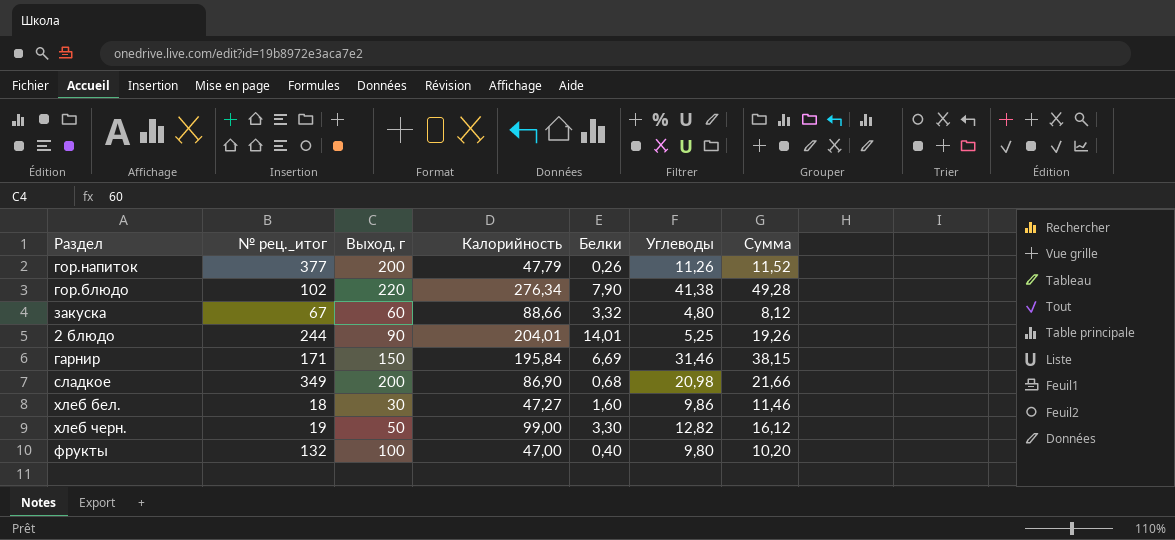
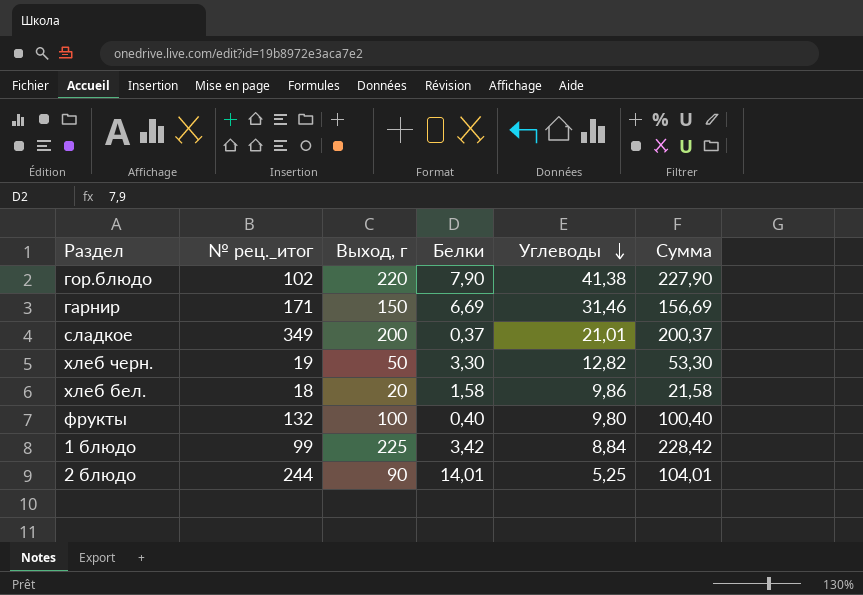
row order: none -> Углеводы descending
column Калорийность | position: 4 -> none
column Сумма | formula: [Белки] + [Углеводы] -> [Выход, г] + [Белки]
row гор.напиток: 377 | 200 | 47,79 | 0,26 | 11,26 | 11,52 -> none
row закуска: 67 | 60 | 88,66 | 3,32 | 4,80 | 8,12 -> none
сладкое | Белки: 0,68 -> 0,37
сладкое | Углеводы: 20,98 -> 21,01
хлеб бел. | Выход, г: 30 -> 20
хлеб бел. | Белки: 1,60 -> 1,58
row 1 блюдо: none -> 99 | 225 | 3,42 | 8,84 | 228,42

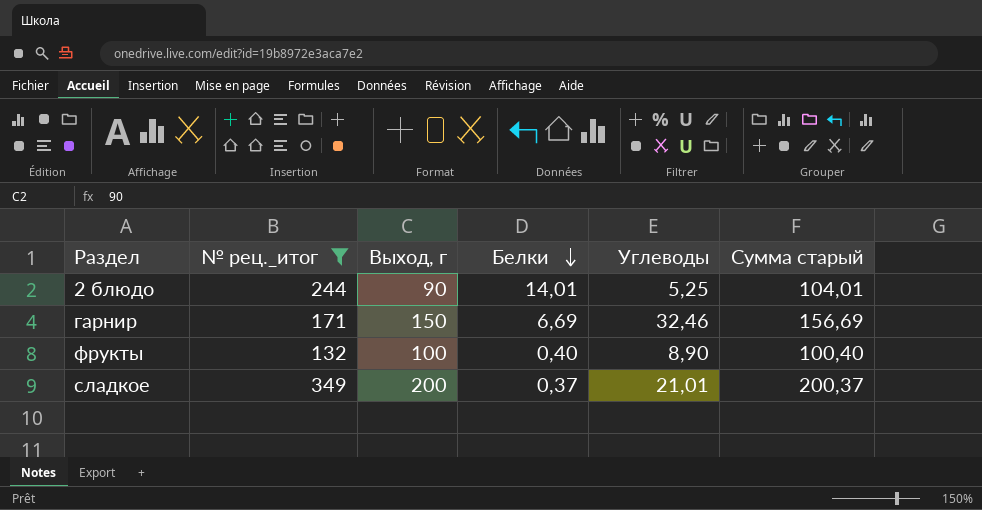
filter: none -> № рец._итог >= 132
row order: Углеводы descending -> Белки descending
column name: Сумма -> Сумма старый
гарнир | Углеводы: 31,46 -> 32,46
фрукты | Углеводы: 9,80 -> 8,90

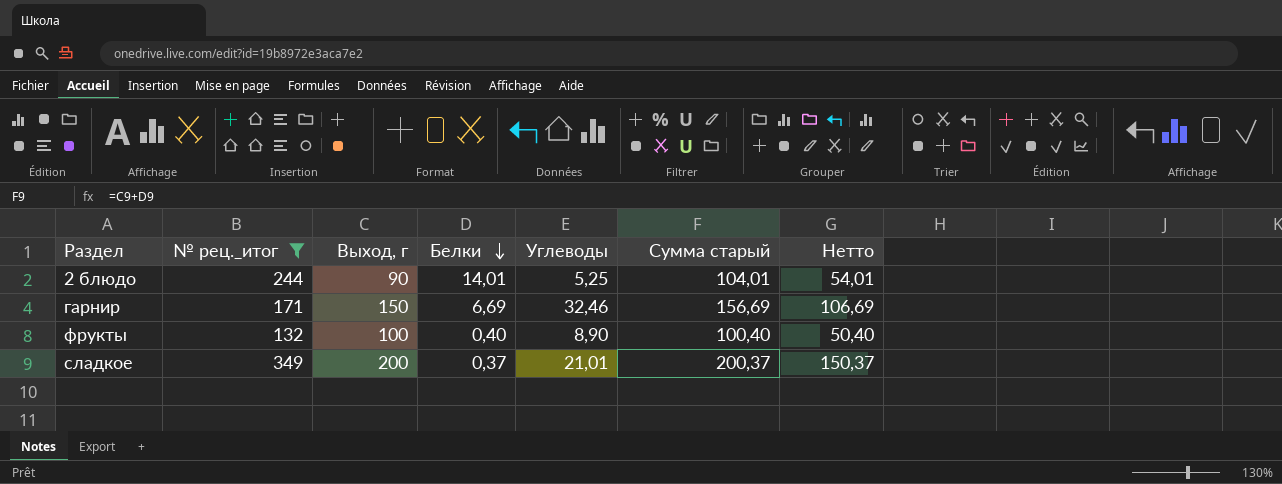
column Нетто | formula: none -> [Сумма старый] - 50

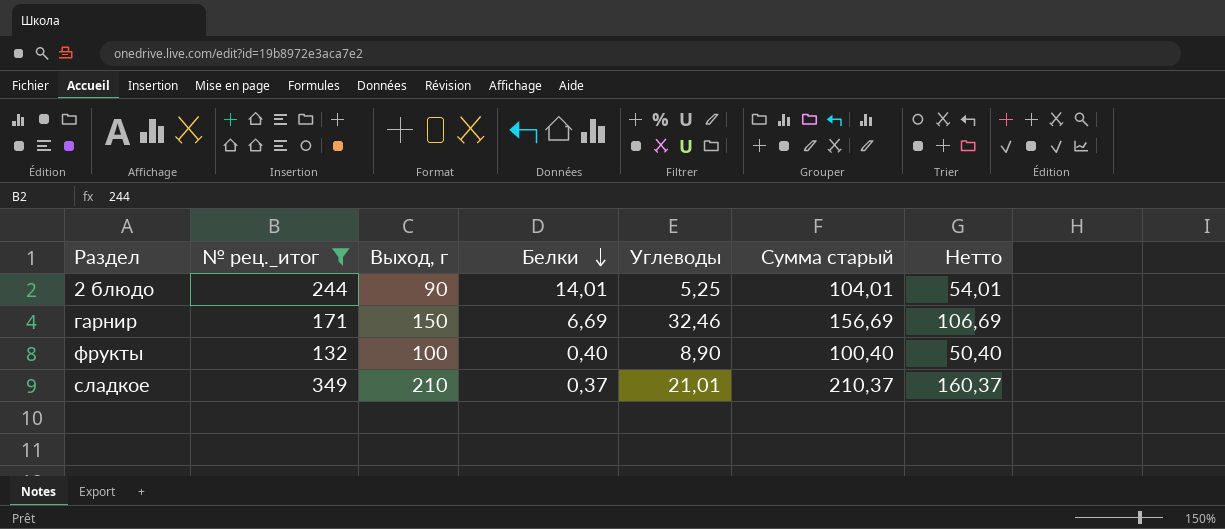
сладкое | Выход, г: 200 -> 210
сладкое | Сумма старый: 200,37 -> 210,37
сладкое | Нетто: 150,37 -> 160,37

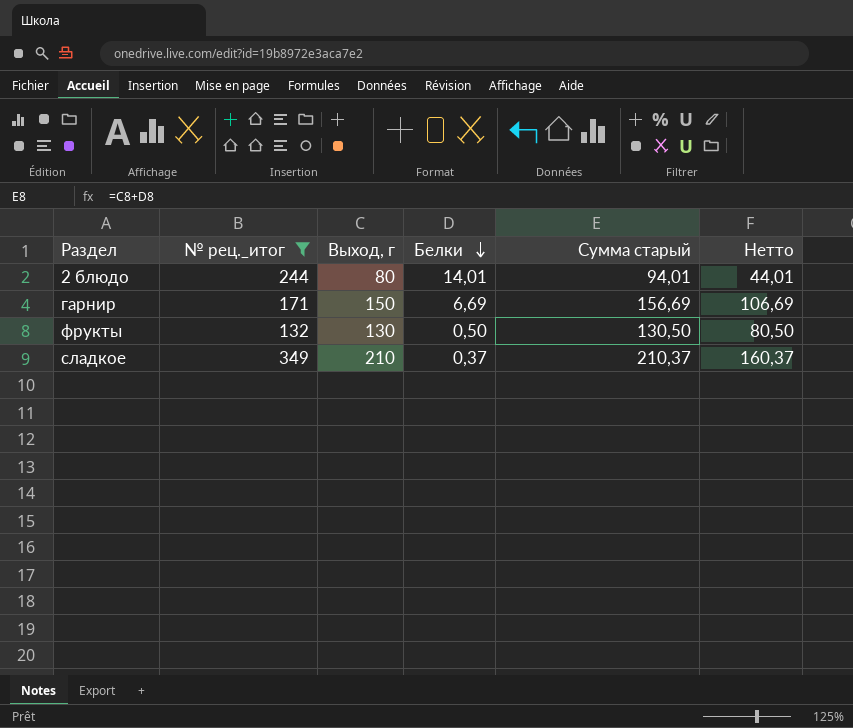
column Углеводы | position: 5 -> none
2 блюдо | Выход, г: 90 -> 80
2 блюдо | Сумма старый: 104,01 -> 94,01
2 блюдо | Нетто: 54,01 -> 44,01
фрукты | Выход, г: 100 -> 130
фрукты | Белки: 0,40 -> 0,50
фрукты | Сумма старый: 100,40 -> 130,50
фрукты | Нетто: 50,40 -> 80,50

